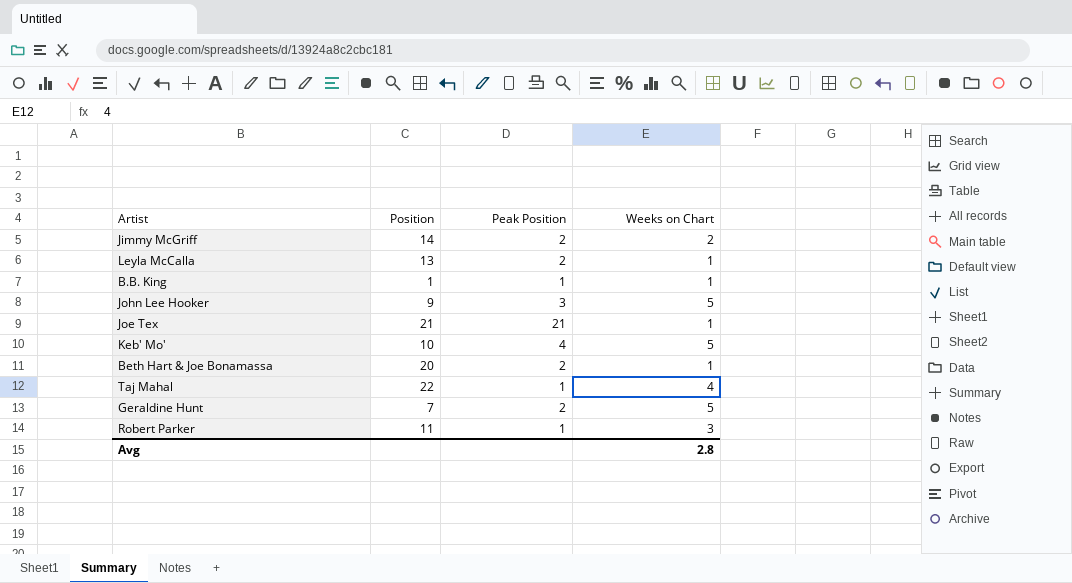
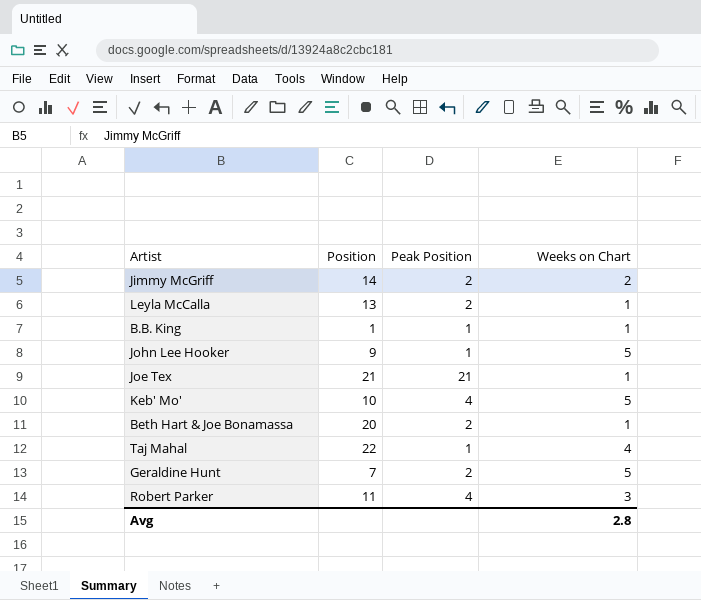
John Lee Hooker | Peak Position: 3 -> 1
Robert Parker | Peak Position: 1 -> 4

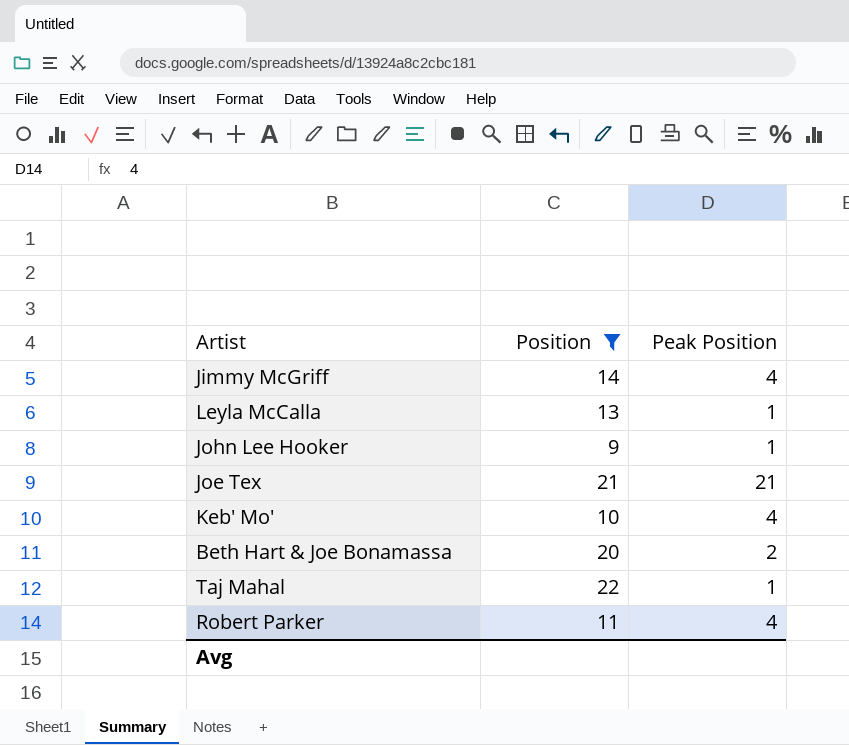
filter: none -> Position >= 9
column Weeks on Chart | position: 4 -> none
Jimmy McGriff | Peak Position: 2 -> 4
Leyla McCalla | Peak Position: 2 -> 1

